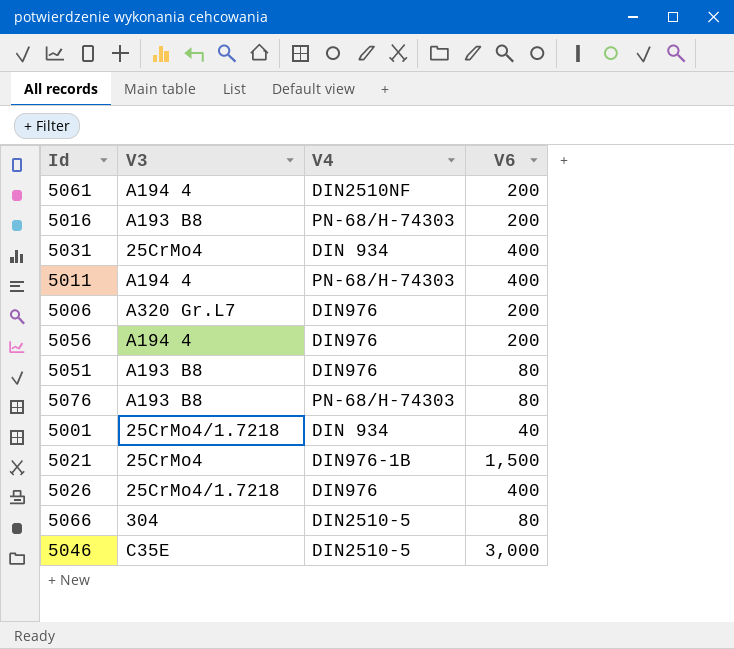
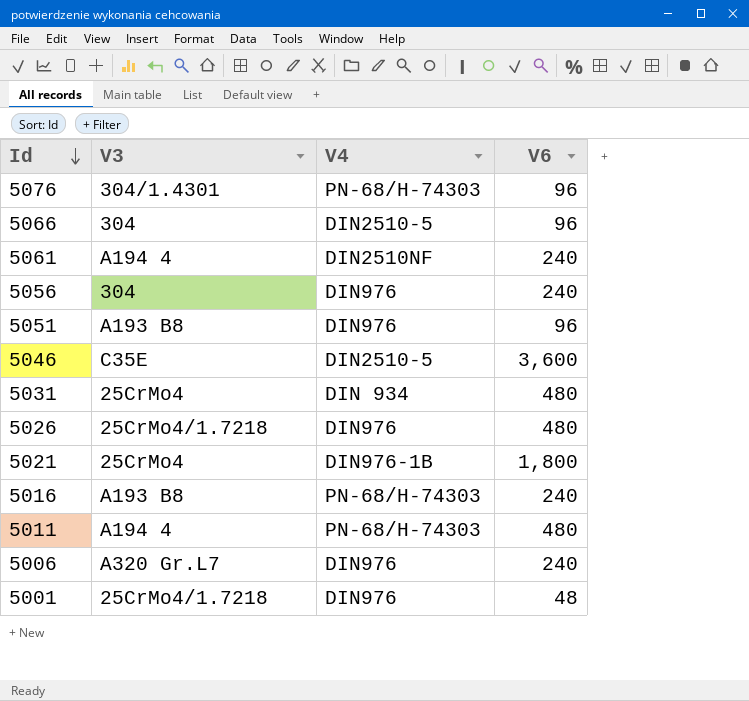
row order: none -> Id descending
5076 | V3: A193 B8 -> 304/1.4301
5076 | V6: 80 -> 96
5066 | V6: 80 -> 96
5061 | V6: 200 -> 240
5056 | V3: A194 4 -> 304
5056 | V6: 200 -> 240
5051 | V6: 80 -> 96
5046 | V6: 3,000 -> 3,600
5031 | V6: 400 -> 480
5026 | V6: 400 -> 480
5021 | V6: 1,500 -> 1,800
5016 | V6: 200 -> 240
5011 | V6: 400 -> 480
5006 | V6: 200 -> 240
5001 | V4: DIN 934 -> DIN976
5001 | V6: 40 -> 48

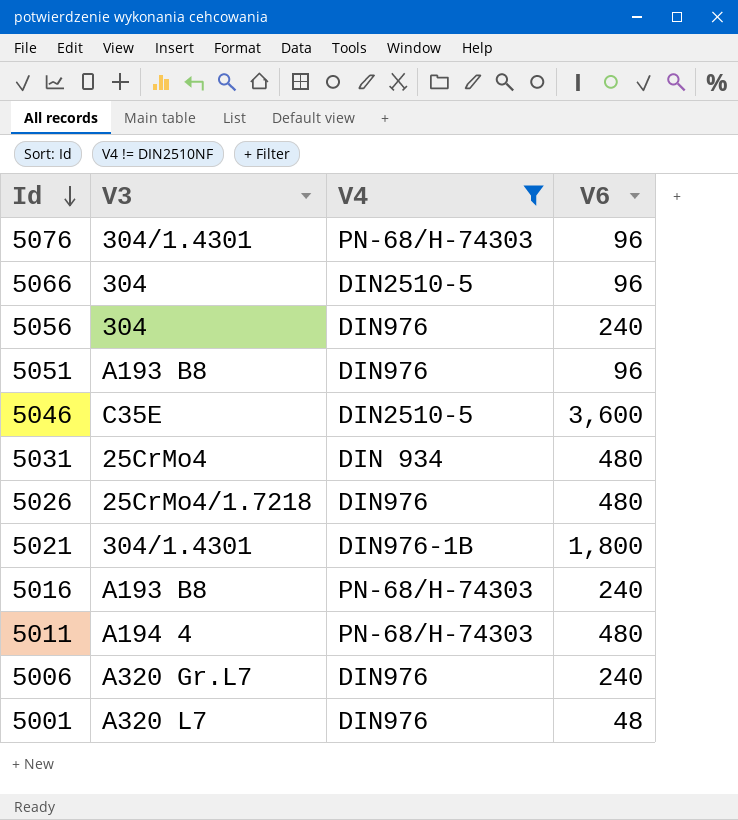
filter: none -> V4 != DIN2510NF
5021 | V3: 25CrMo4 -> 304/1.4301
5001 | V3: 25CrMo4/1.7218 -> A320 L7

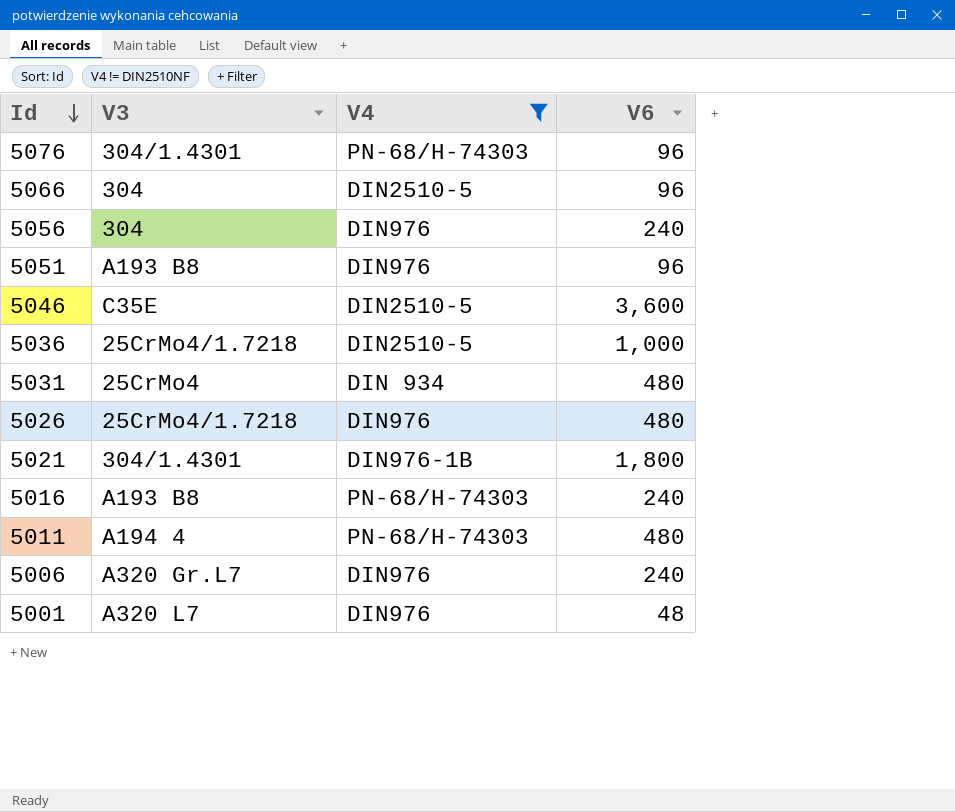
row 5036: none -> 25CrMo4/1.7218 | DIN2510-5 | 1,000

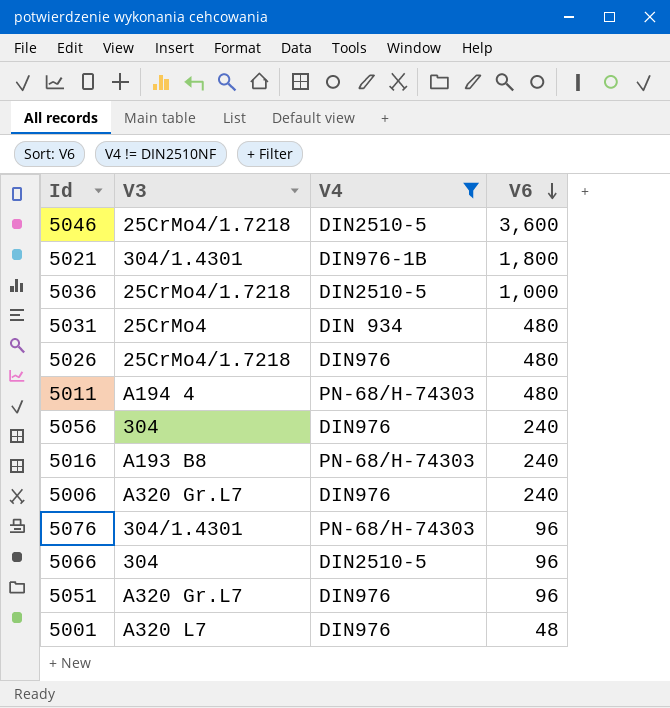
row order: Id descending -> V6 descending
5046 | V3: C35E -> 25CrMo4/1.7218
5051 | V3: A193 B8 -> A320 Gr.L7

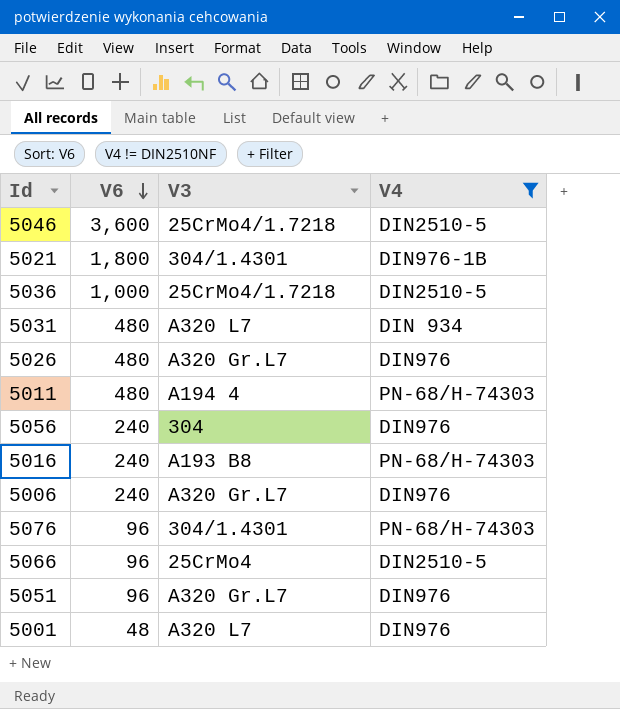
column V6 | position: 4 -> 2
5031 | V3: 25CrMo4 -> A320 L7
5026 | V3: 25CrMo4/1.7218 -> A320 Gr.L7
5066 | V3: 304 -> 25CrMo4

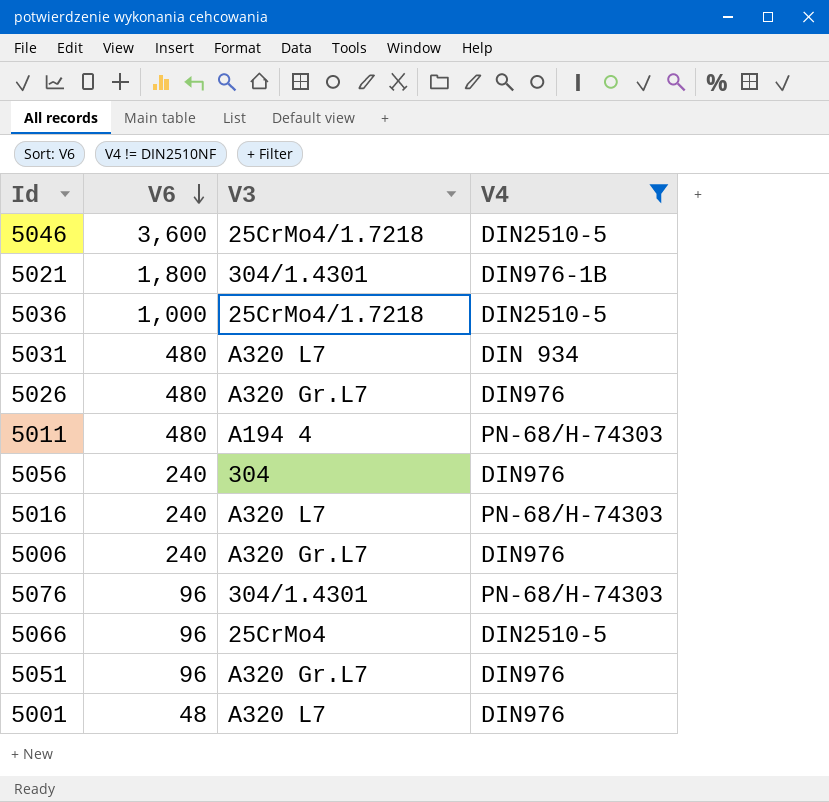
5016 | V3: A193 B8 -> A320 L7

